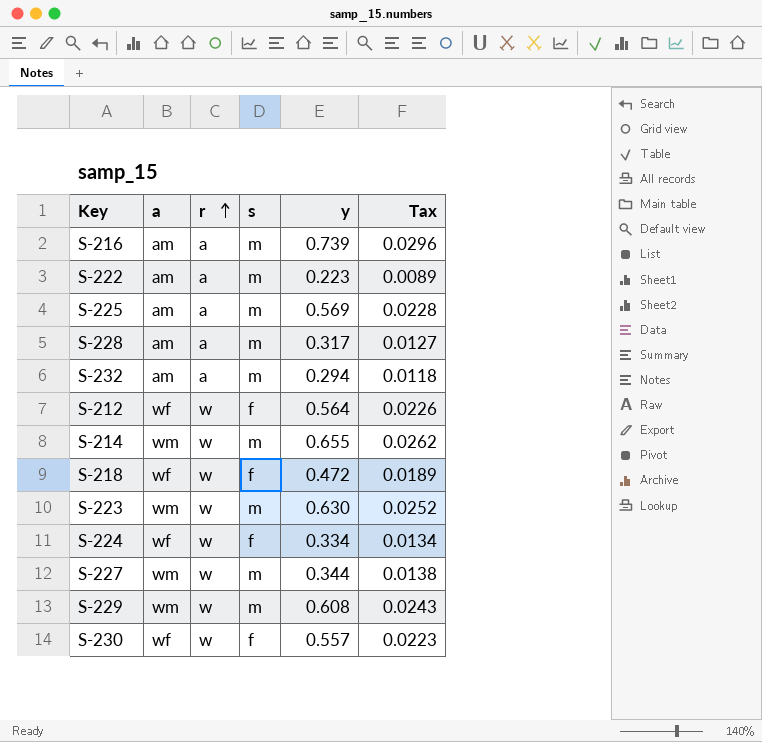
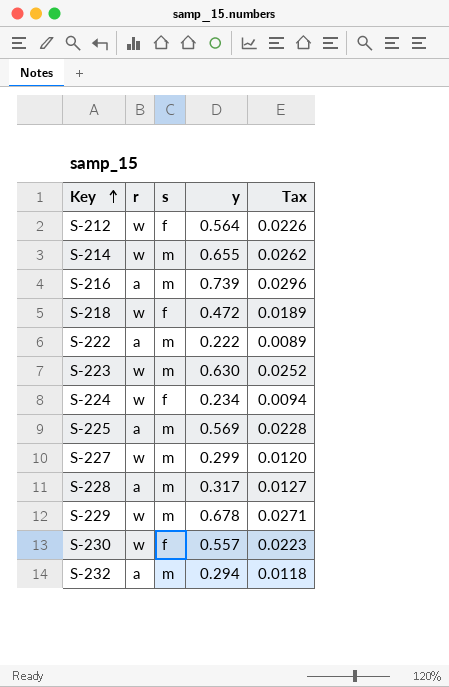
row order: r ascending -> Key ascending
column a | position: 2 -> none
S-222 | y: 0.223 -> 0.222
S-224 | y: 0.334 -> 0.234
S-224 | Tax: 0.0134 -> 0.0094
S-227 | y: 0.344 -> 0.299
S-227 | Tax: 0.0138 -> 0.0120
S-229 | y: 0.608 -> 0.678
S-229 | Tax: 0.0243 -> 0.0271

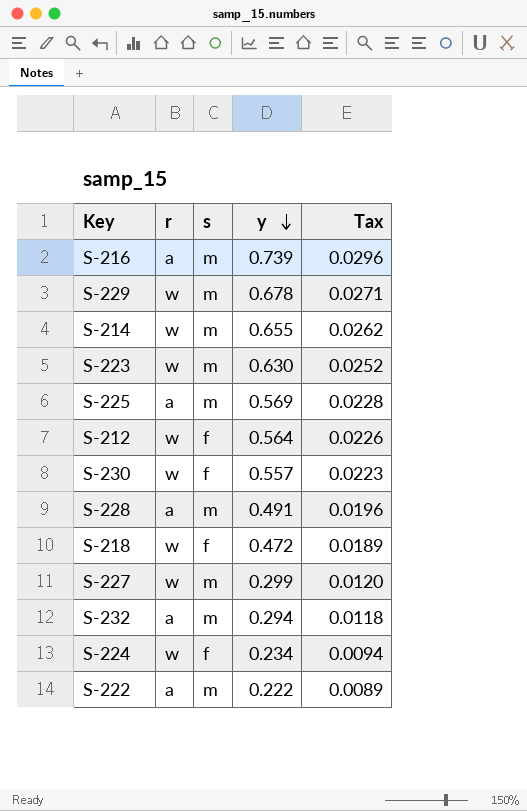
row order: Key ascending -> y descending
S-228 | y: 0.317 -> 0.491
S-228 | Tax: 0.0127 -> 0.0196

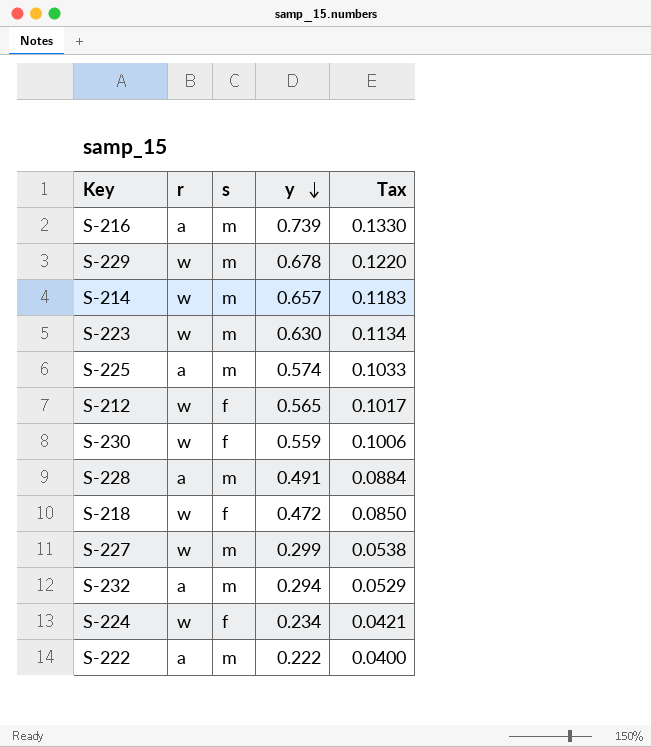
column Tax | formula: [y] * 0.04 -> [y] * 0.18
S-214 | y: 0.655 -> 0.657
S-225 | y: 0.569 -> 0.574
S-212 | y: 0.564 -> 0.565
S-230 | y: 0.557 -> 0.559

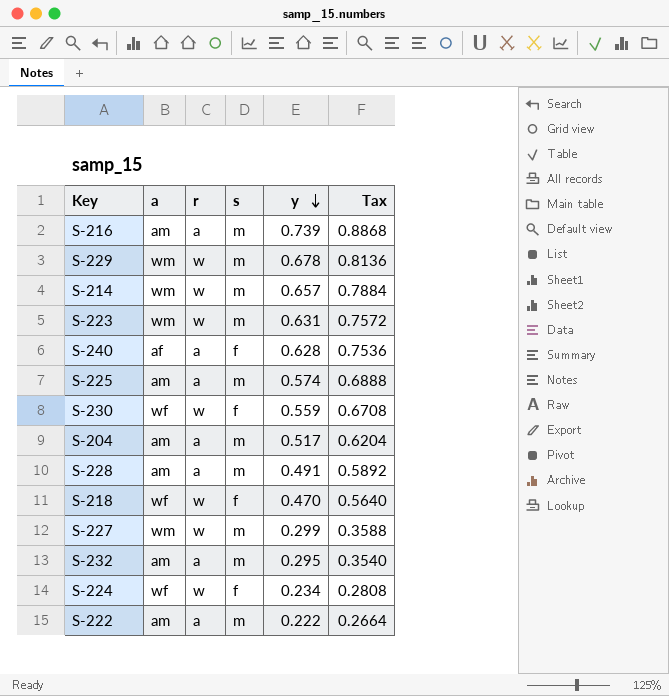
column a | position: none -> 2
column Tax | formula: [y] * 0.18 -> [y] * 1.2
row S-212: w | f | 0.565 | 0.1017 -> none
S-223 | y: 0.630 -> 0.631
row S-240: none -> af | a | f | 0.628 | 0.7536
row S-204: none -> am | a | m | 0.517 | 0.6204
S-218 | y: 0.472 -> 0.470
S-232 | y: 0.294 -> 0.295

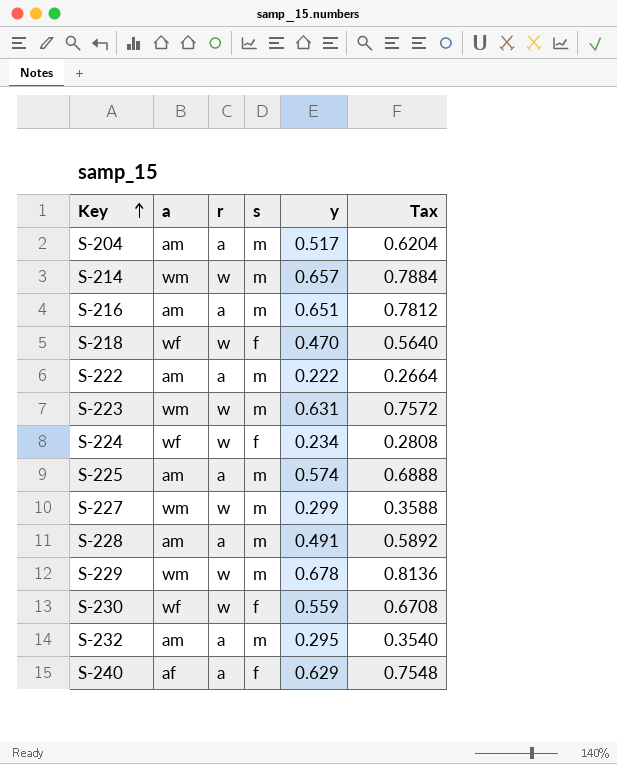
row order: y descending -> Key ascending
S-216 | y: 0.739 -> 0.651
S-216 | Tax: 0.8868 -> 0.7812
S-240 | y: 0.628 -> 0.629
S-240 | Tax: 0.7536 -> 0.7548

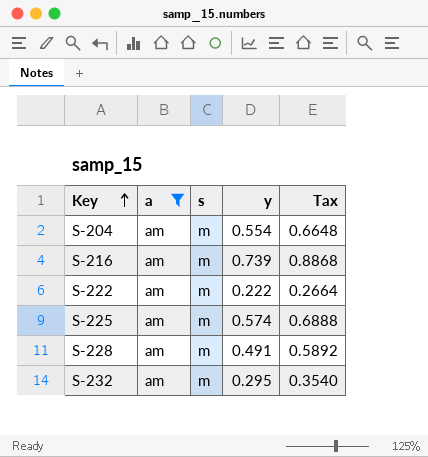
filter: none -> a = am
column r | position: 3 -> none
S-204 | y: 0.517 -> 0.554
S-204 | Tax: 0.6204 -> 0.6648
S-216 | y: 0.651 -> 0.739
S-216 | Tax: 0.7812 -> 0.8868

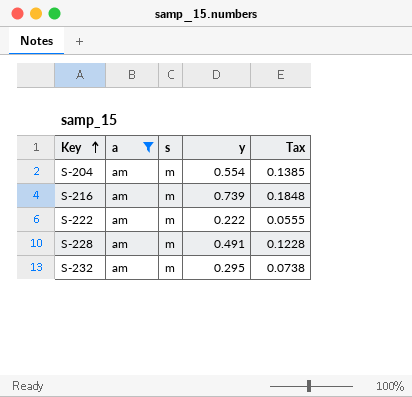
column Tax | formula: [y] * 1.2 -> [y] * 0.25
row S-225: am | m | 0.574 | 0.6888 -> none

